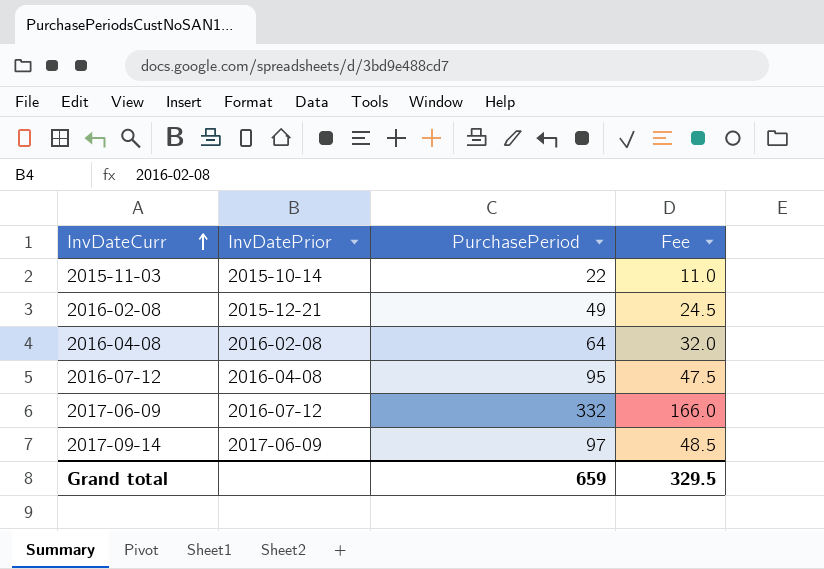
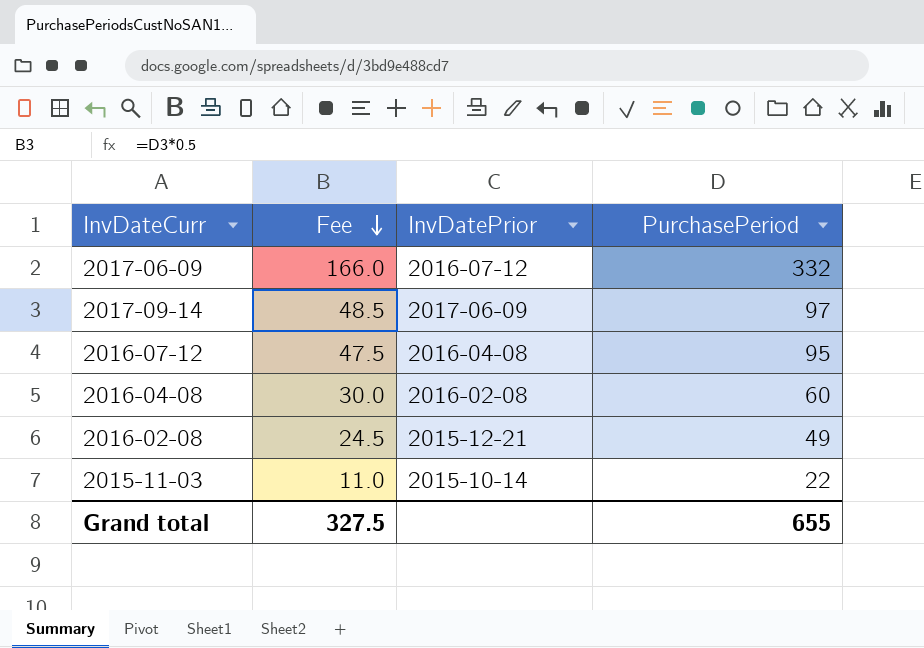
row order: InvDateCurr ascending -> Fee descending
column Fee | position: 4 -> 2
2016-04-08 | Fee: 32.0 -> 30.0
2016-04-08 | PurchasePeriod: 64 -> 60
Grand total | Fee: 329.5 -> 327.5
Grand total | PurchasePeriod: 659 -> 655

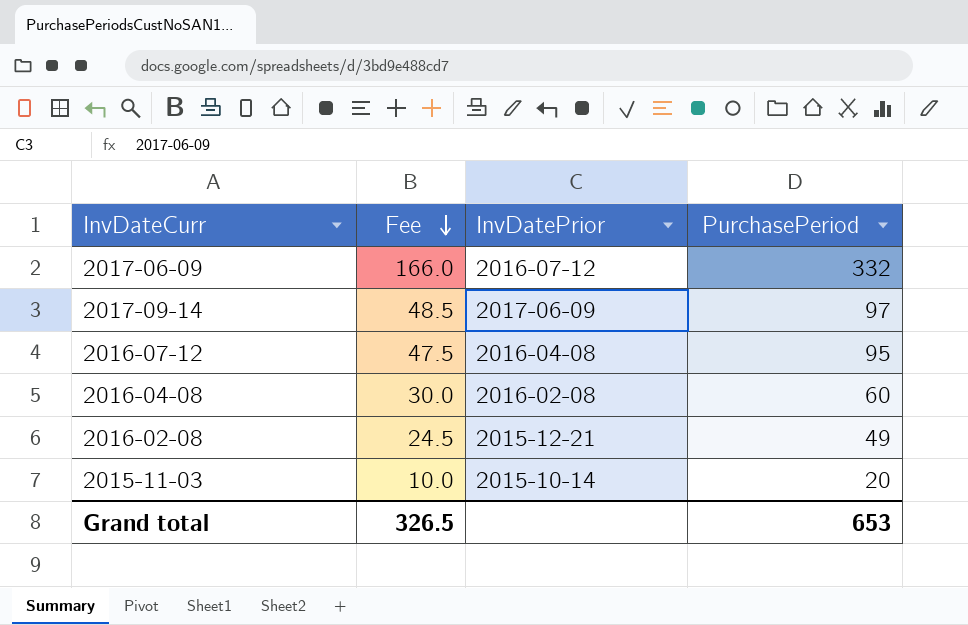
2015-11-03 | Fee: 11.0 -> 10.0
2015-11-03 | PurchasePeriod: 22 -> 20
Grand total | Fee: 327.5 -> 326.5
Grand total | PurchasePeriod: 655 -> 653

